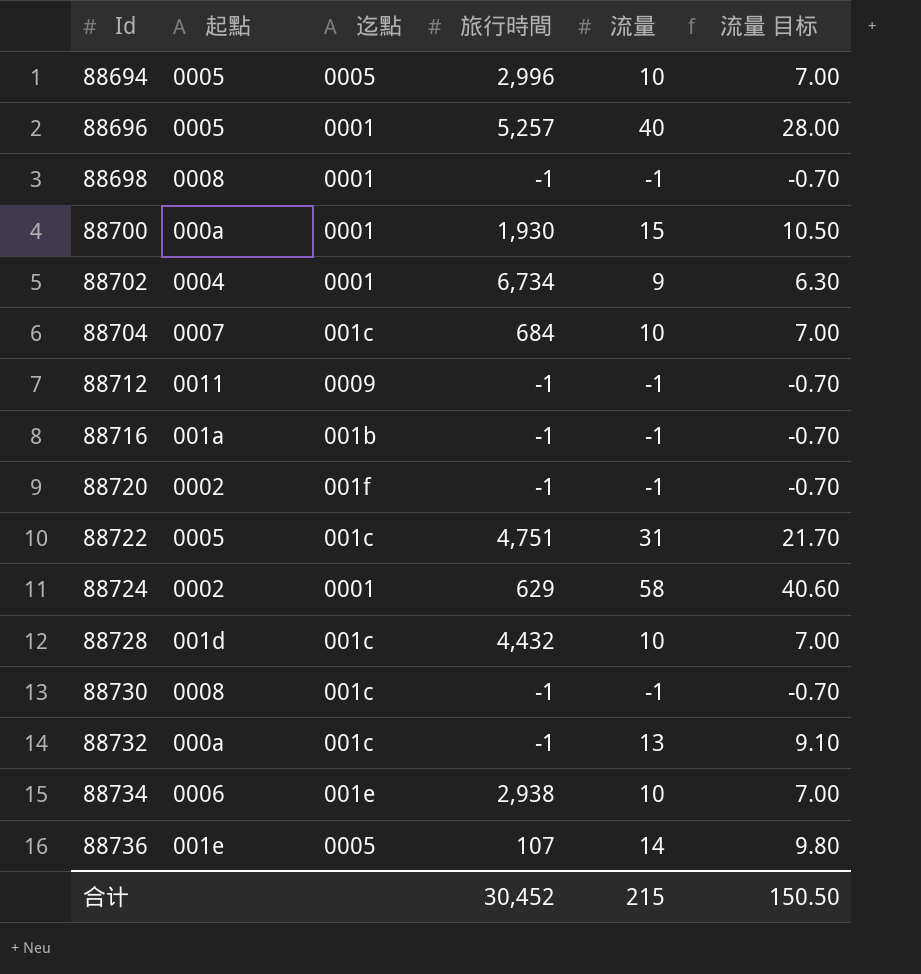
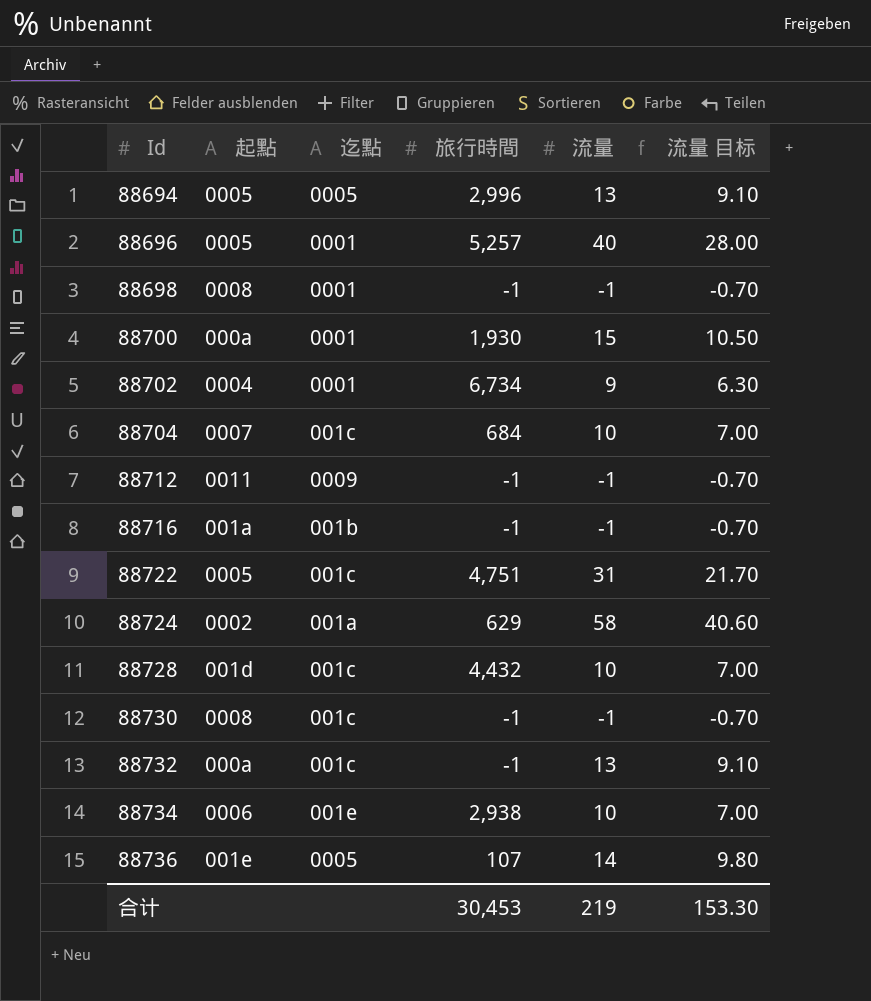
row 88720: 0002 | 001f | -1 | -1 | -0.70 -> none
88694 | 流量: 10 -> 13
88694 | 流量 目标: 7.00 -> 9.10
88724 | 迄點: 0001 -> 001a
合计 | 旅行時間: 30,452 -> 30,453
合计 | 流量: 215 -> 219
合计 | 流量 目标: 150.50 -> 153.30

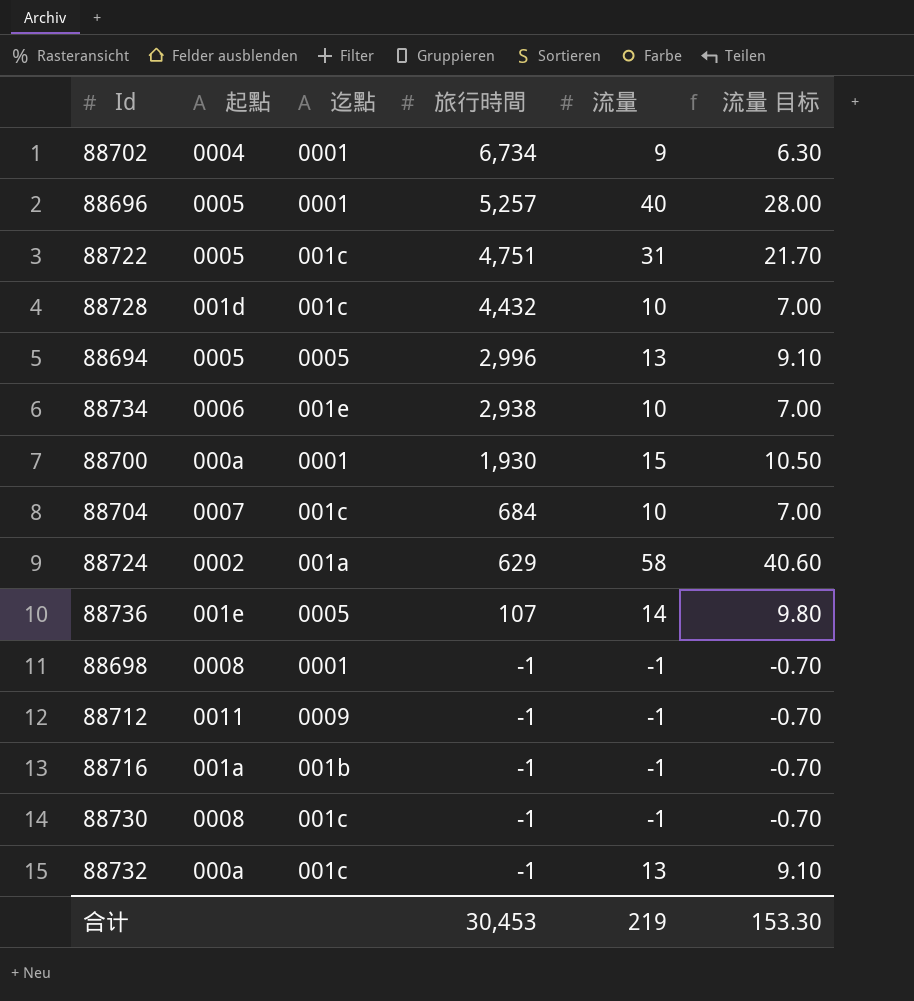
row order: Id ascending -> 旅行時間 descending

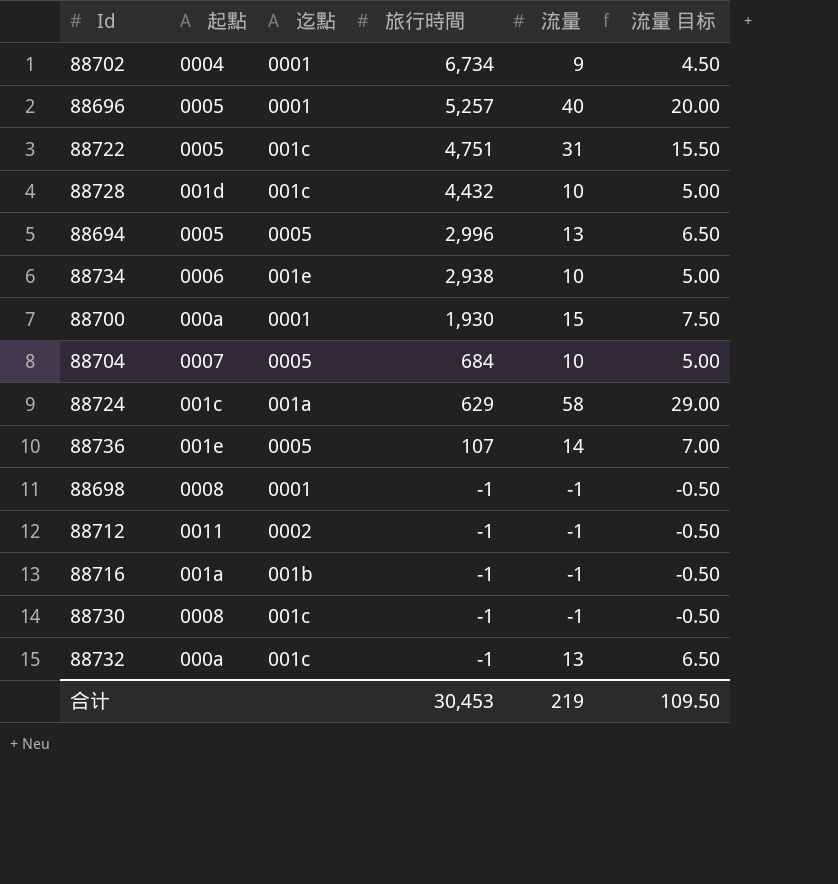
column 流量 目标 | formula: [流量] * 0.7 -> [流量] * 0.5
88704 | 迄點: 001c -> 0005
88724 | 起點: 0002 -> 001c
88712 | 迄點: 0009 -> 0002
合计 | 流量 目标: 153.30 -> 109.50

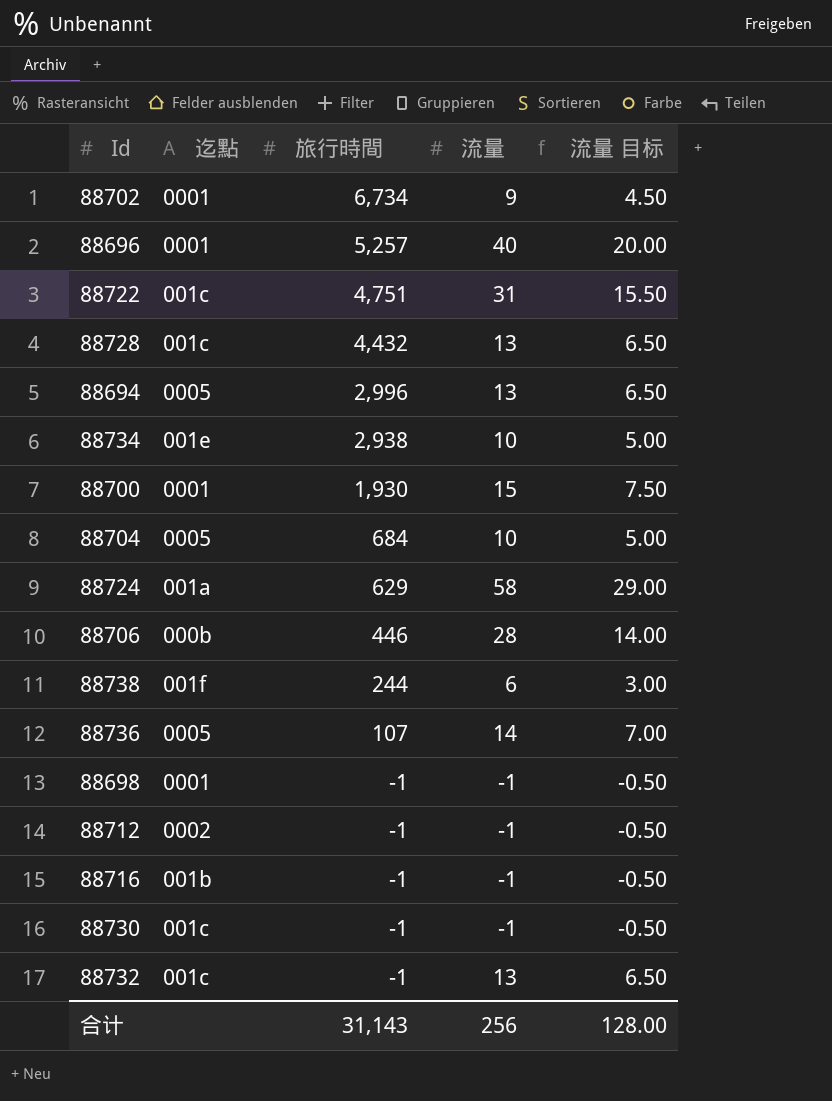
column 起點 | position: 2 -> none
88728 | 流量: 10 -> 13
88728 | 流量 目标: 5.00 -> 6.50
row 88706: none -> 000b | 446 | 28 | 14.00
row 88738: none -> 001f | 244 | 6 | 3.00
合计 | 旅行時間: 30,453 -> 31,143
合计 | 流量: 219 -> 256
合计 | 流量 目标: 109.50 -> 128.00

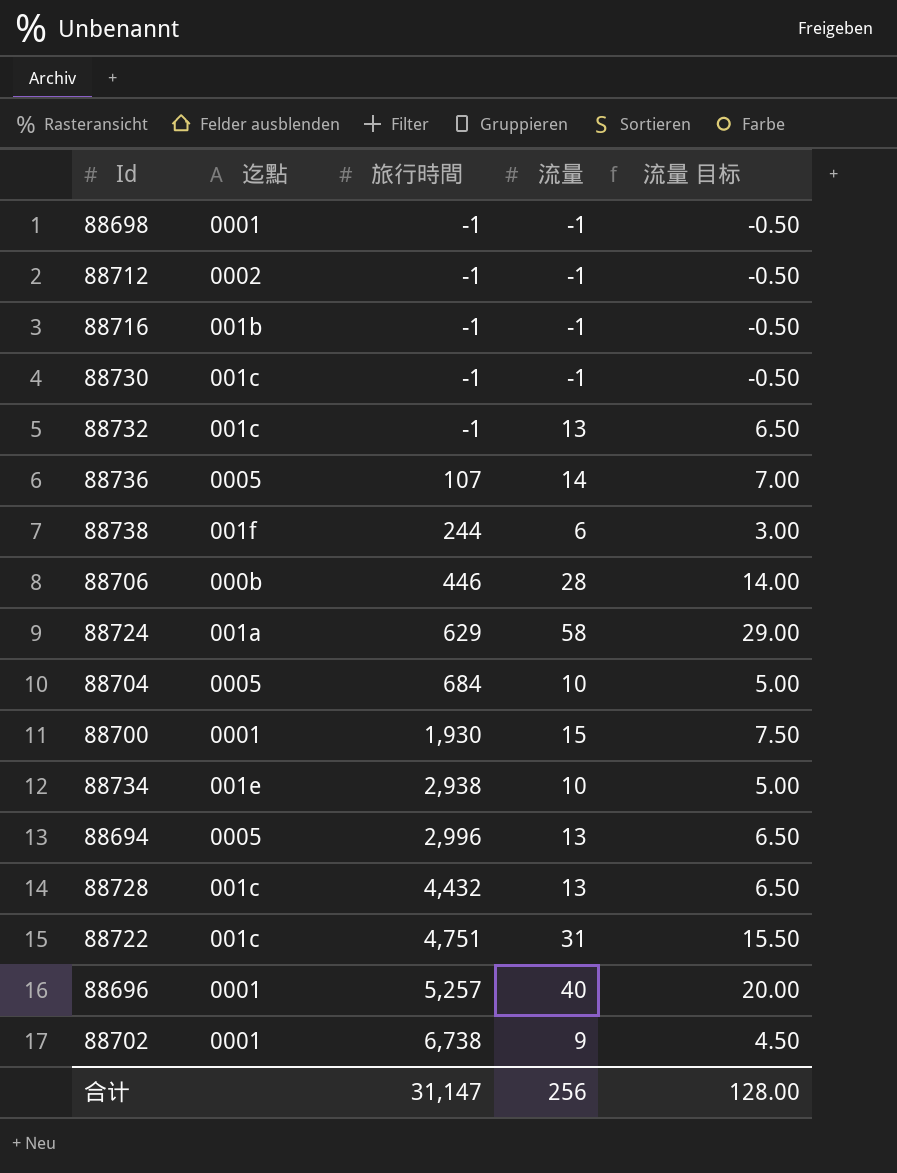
row order: 旅行時間 descending -> 旅行時間 ascending
88702 | 旅行時間: 6,734 -> 6,738
合计 | 旅行時間: 31,143 -> 31,147

